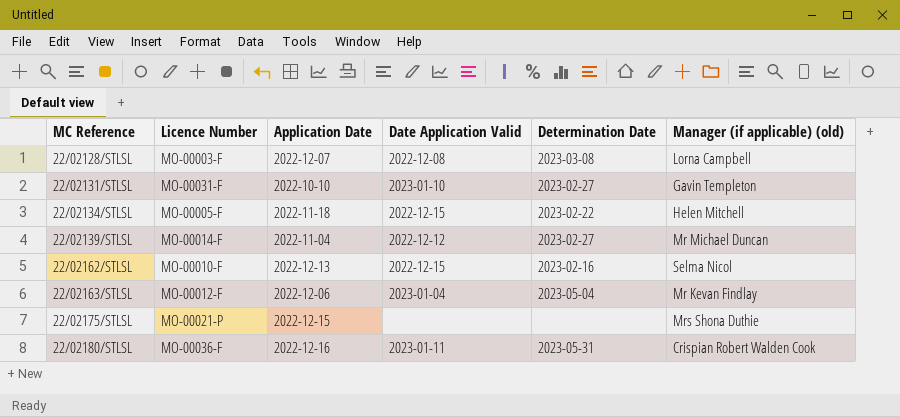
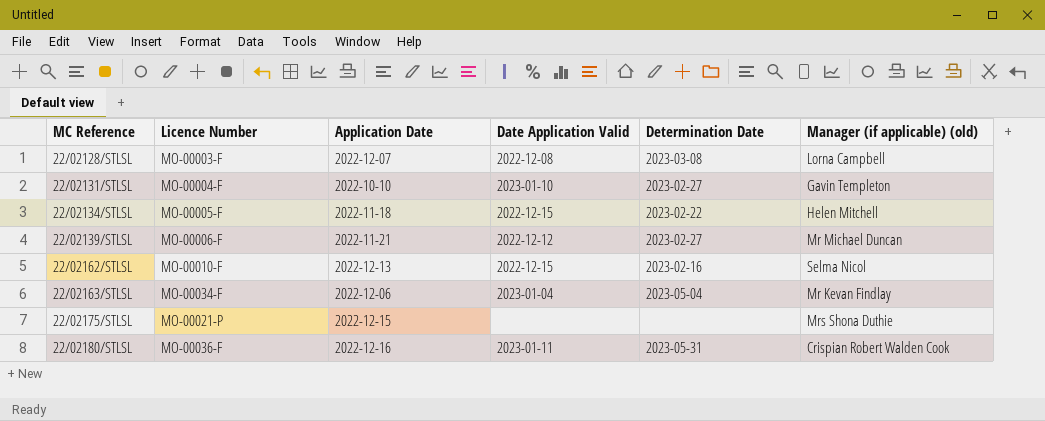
22/02131/STLSL | Licence Number: MO-00031-F -> MO-00004-F
22/02139/STLSL | Licence Number: MO-00014-F -> MO-00006-F
22/02139/STLSL | Application Date: 2022-11-04 -> 2022-11-21
22/02163/STLSL | Licence Number: MO-00012-F -> MO-00034-F

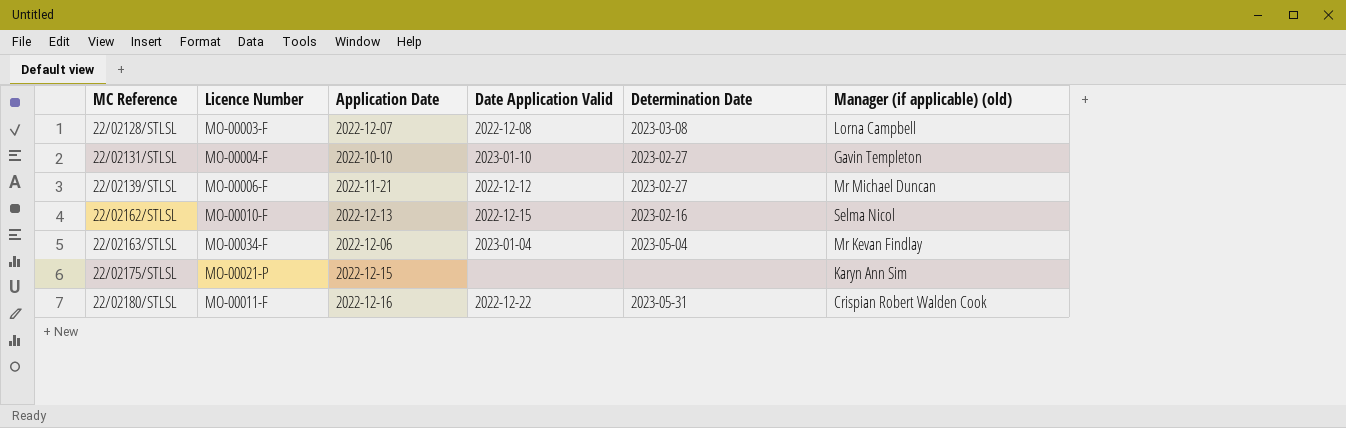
row 22/02134/STLSL: MO-00005-F | 2022-11-18 | 2022-12-15 | 2023-02-22 | Helen Mitchell -> none
22/02175/STLSL | Manager (if applicable) (old): Mrs Shona Duthie -> Karyn Ann Sim
22/02180/STLSL | Licence Number: MO-00036-F -> MO-00011-F
22/02180/STLSL | Date Application Valid: 2023-01-11 -> 2022-12-22

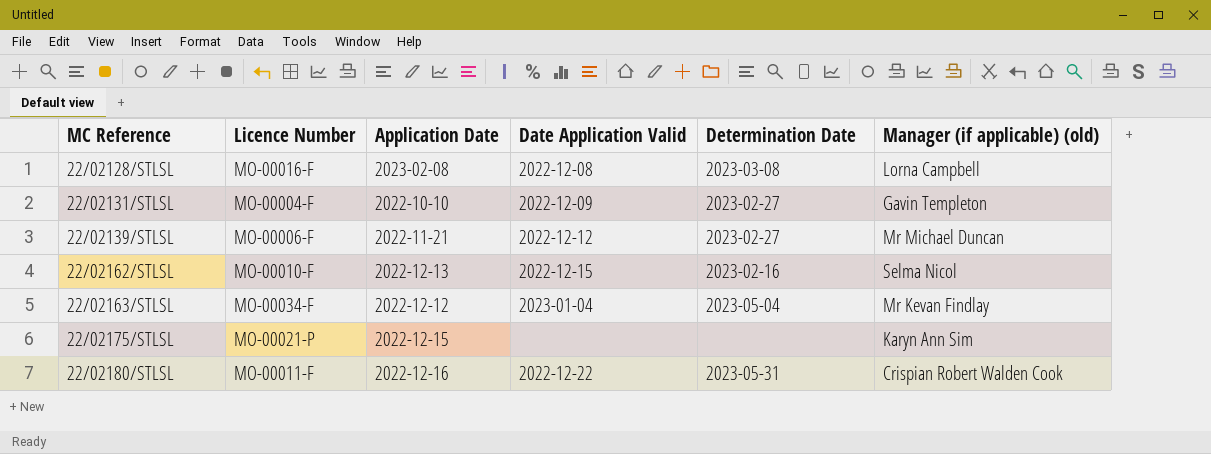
22/02128/STLSL | Licence Number: MO-00003-F -> MO-00016-F
22/02128/STLSL | Application Date: 2022-12-07 -> 2023-02-08
22/02131/STLSL | Date Application Valid: 2023-01-10 -> 2022-12-09
22/02163/STLSL | Application Date: 2022-12-06 -> 2022-12-12

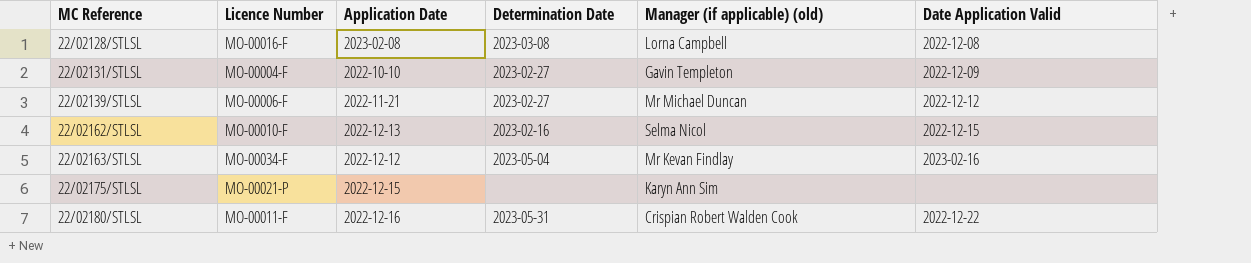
column Date Application Valid | position: 4 -> 6
22/02163/STLSL | Date Application Valid: 2023-01-04 -> 2023-02-16

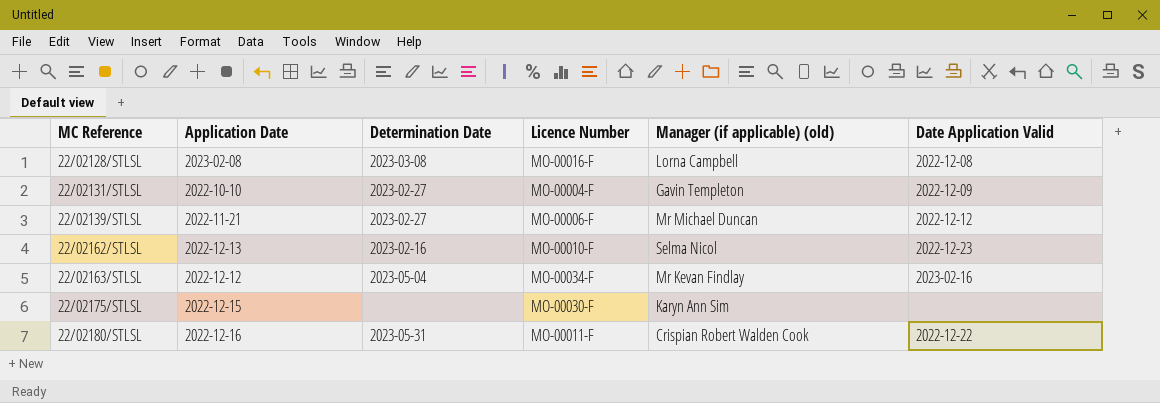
column Licence Number | position: 2 -> 4
22/02162/STLSL | Date Application Valid: 2022-12-15 -> 2022-12-23
22/02175/STLSL | Licence Number: MO-00021-P -> MO-00030-F

